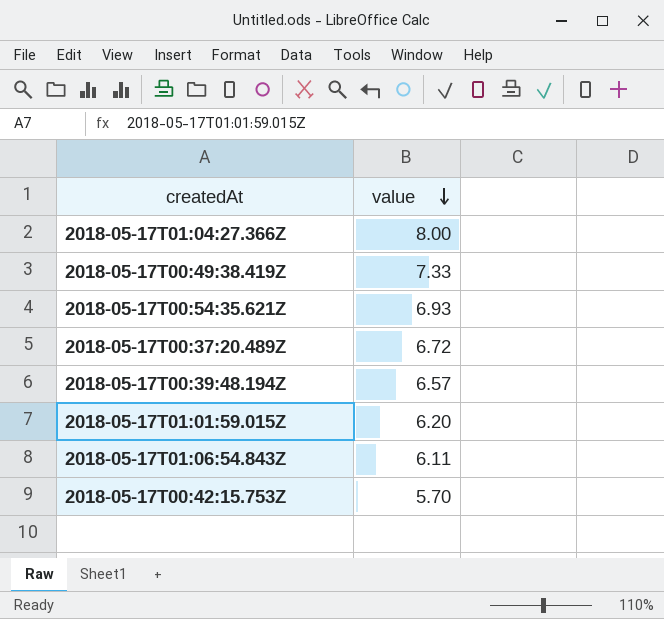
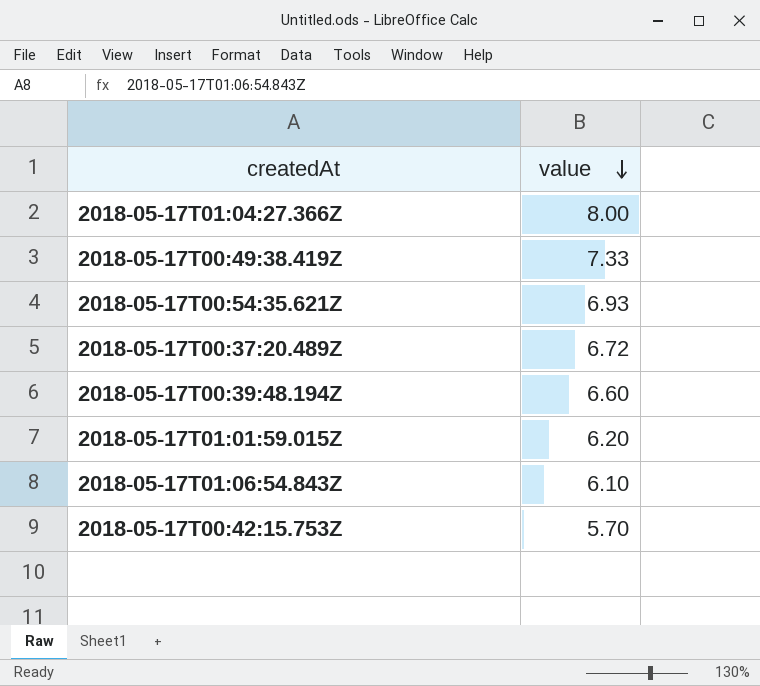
2018-05-17T00:39:48.194Z | value: 6.57 -> 6.60
2018-05-17T01:06:54.843Z | value: 6.11 -> 6.10

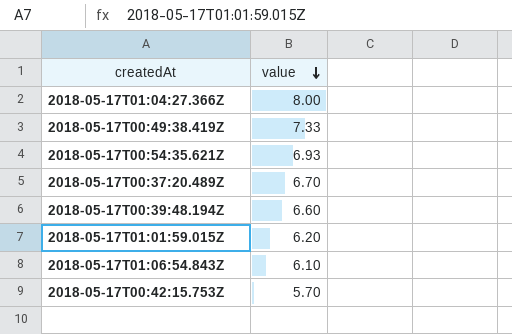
2018-05-17T00:37:20.489Z | value: 6.72 -> 6.70

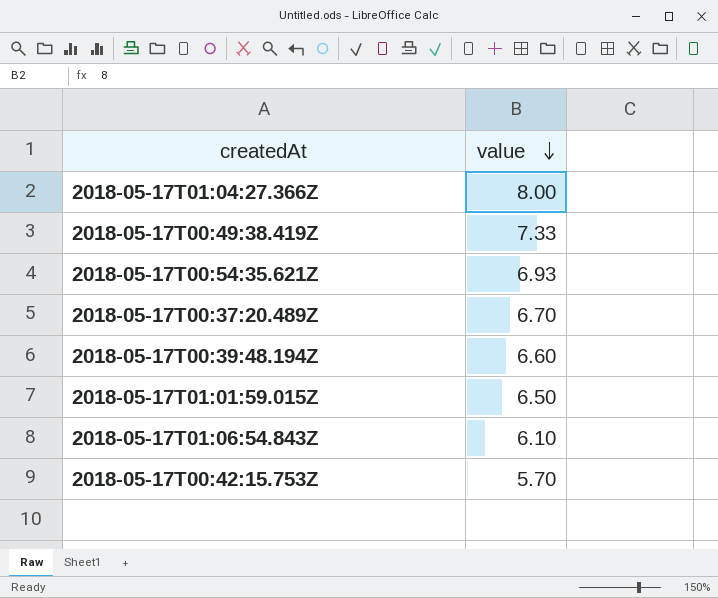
2018-05-17T01:01:59.015Z | value: 6.20 -> 6.50

